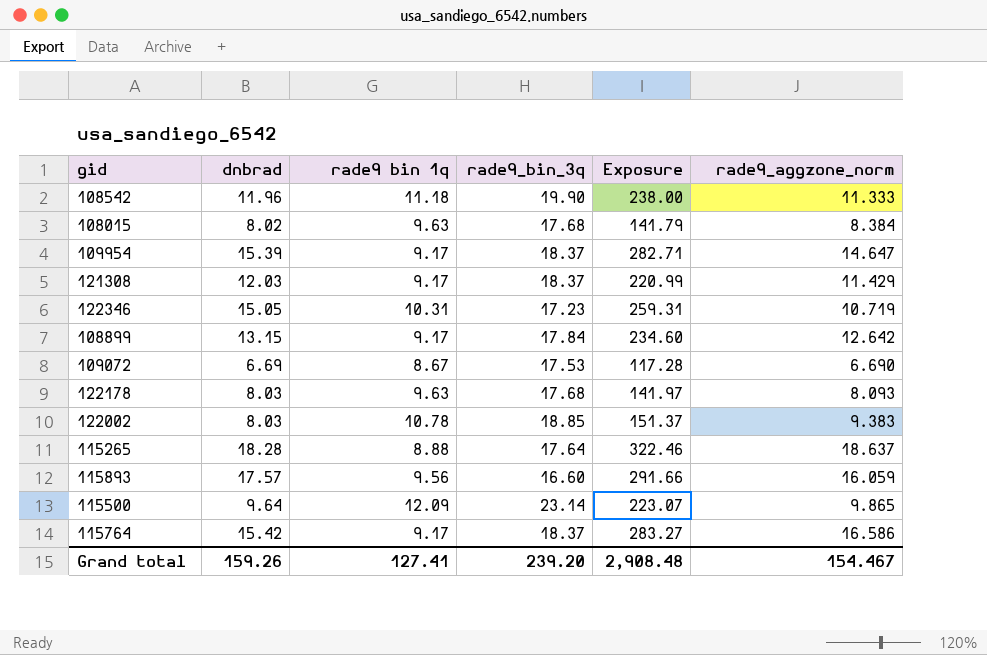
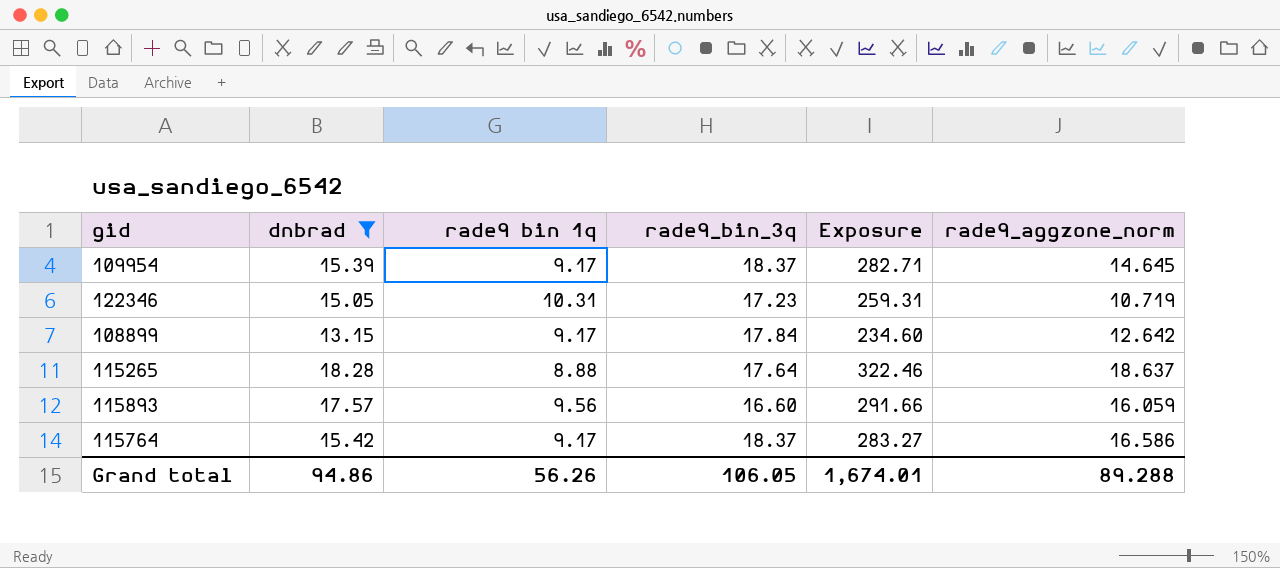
filter: none -> dnbrad >= 13.15
109954 | rade9_aggzone_norm: 14.647 -> 14.645
Grand total | dnbrad: 159.26 -> 94.86
Grand total | rade9 bin 1q: 127.41 -> 56.26
Grand total | rade9_bin_3q: 239.20 -> 106.05
Grand total | Exposure: 2,908.48 -> 1,674.01
Grand total | rade9_aggzone_norm: 154.467 -> 89.288

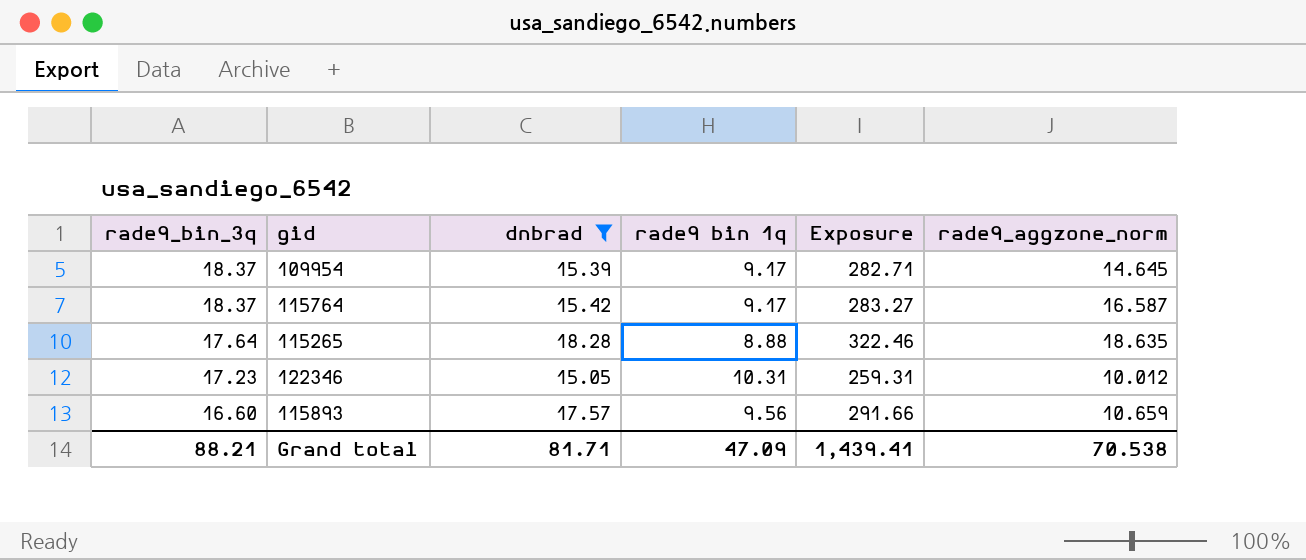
row order: none -> rade9_bin_3q descending
column rade9_bin_3q | position: 4 -> 1
row 108899: 13.15 | 9.17 | 17.84 | 234.60 | 12.642 -> none
115764 | rade9_aggzone_norm: 16.586 -> 16.587
115265 | rade9_aggzone_norm: 18.637 -> 18.635
122346 | rade9_aggzone_norm: 10.719 -> 10.012
115893 | rade9_aggzone_norm: 16.059 -> 10.659
Grand total | rade9_bin_3q: 106.05 -> 88.21
Grand total | dnbrad: 94.86 -> 81.71
Grand total | rade9 bin 1q: 56.26 -> 47.09
Grand total | Exposure: 1,674.01 -> 1,439.41
Grand total | rade9_aggzone_norm: 89.288 -> 70.538

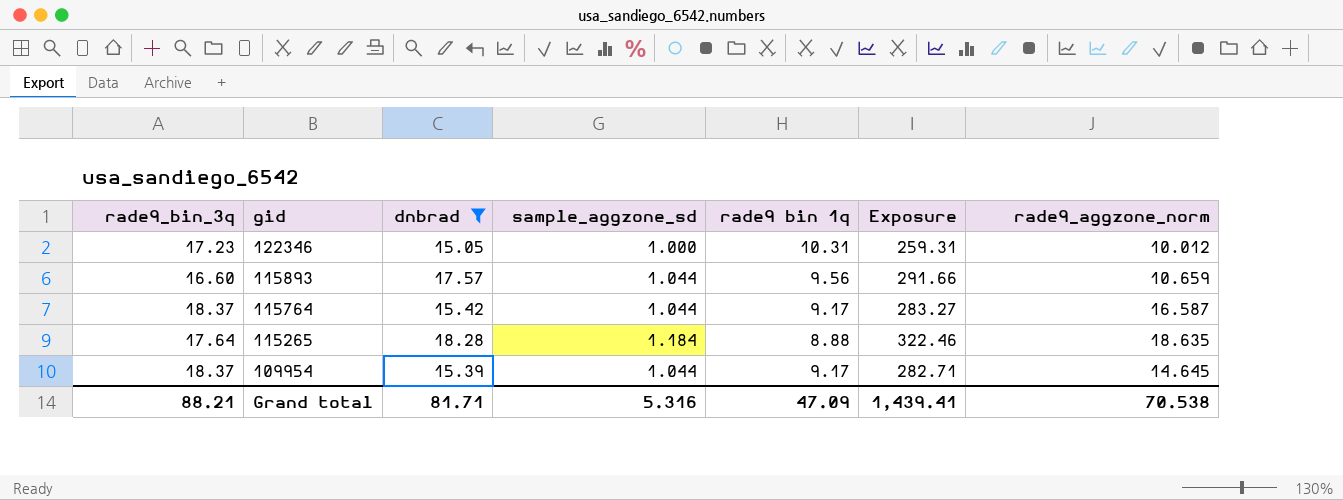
row order: rade9_bin_3q descending -> gid descending
column sample_aggzone_sd | position: none -> 4

